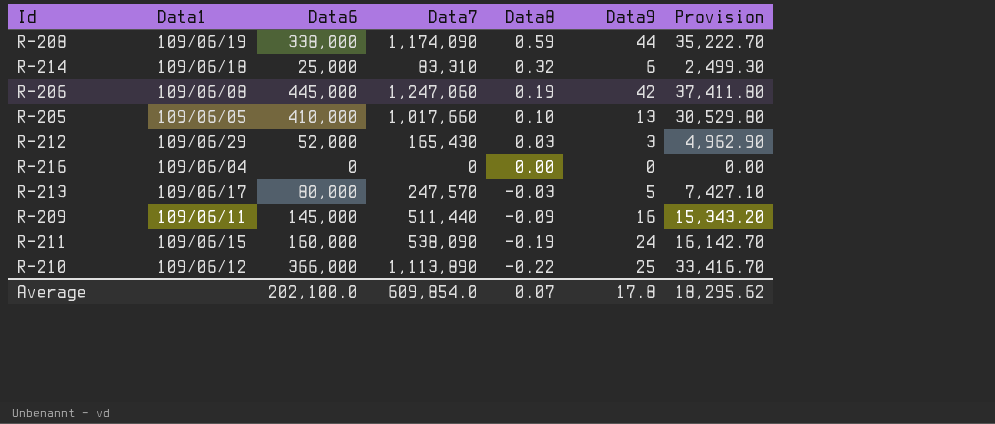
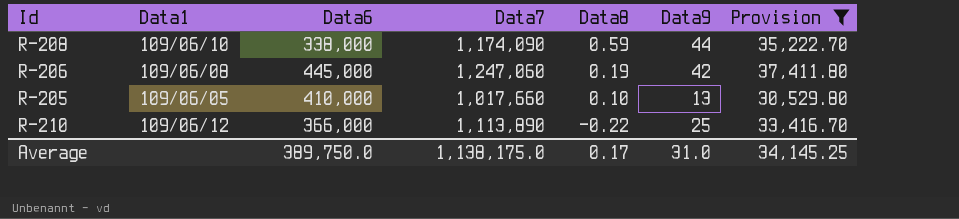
filter: none -> Provision >= 30,529.80
R-208 | Data1: 109/06/19 -> 109/06/10
Average | Data6: 202,100.0 -> 389,750.0
Average | Data7: 609,854.0 -> 1,138,175.0
Average | Data8: 0.07 -> 0.17
Average | Data9: 17.8 -> 31.0
Average | Provision: 18,295.62 -> 34,145.25

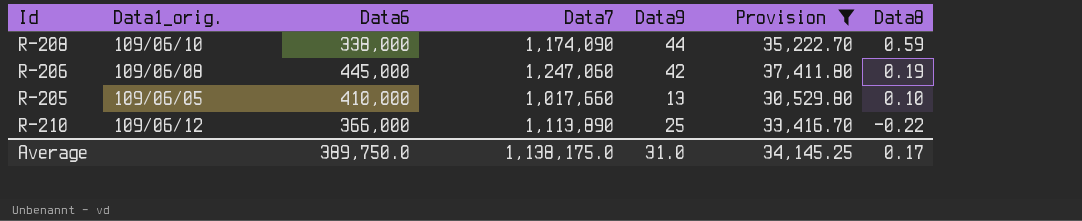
column name: Data1 -> Data1_orig.
column Data8 | position: 5 -> 7

